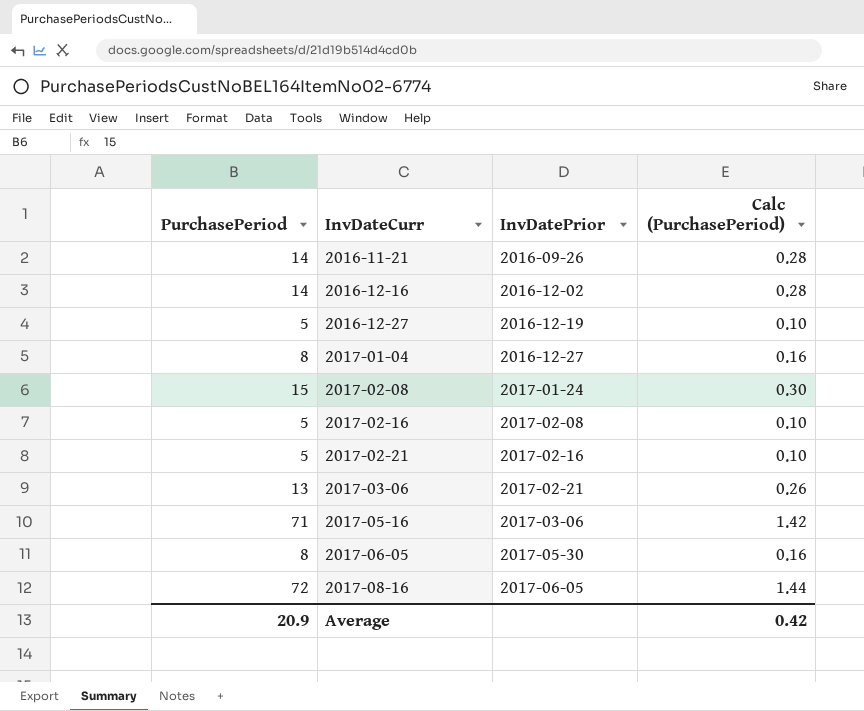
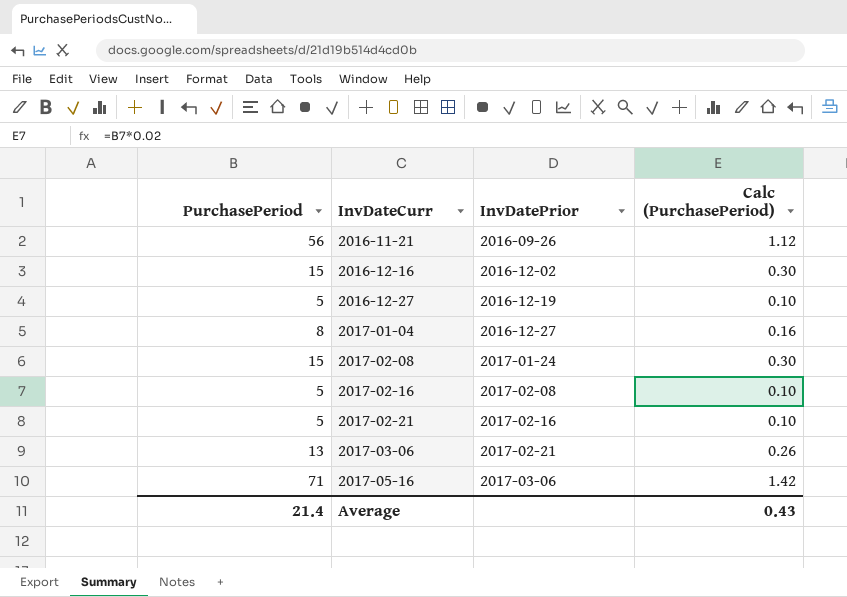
row 2017-06-05: 8 | 2017-05-30 | 0.16 -> none
row 2017-08-16: 72 | 2017-06-05 | 1.44 -> none
2016-11-21 | PurchasePeriod: 14 -> 56
2016-11-21 | Calc (PurchasePeriod): 0.28 -> 1.12
2016-12-16 | PurchasePeriod: 14 -> 15
2016-12-16 | Calc (PurchasePeriod): 0.28 -> 0.30
Average | PurchasePeriod: 20.9 -> 21.4
Average | Calc (PurchasePeriod): 0.42 -> 0.43

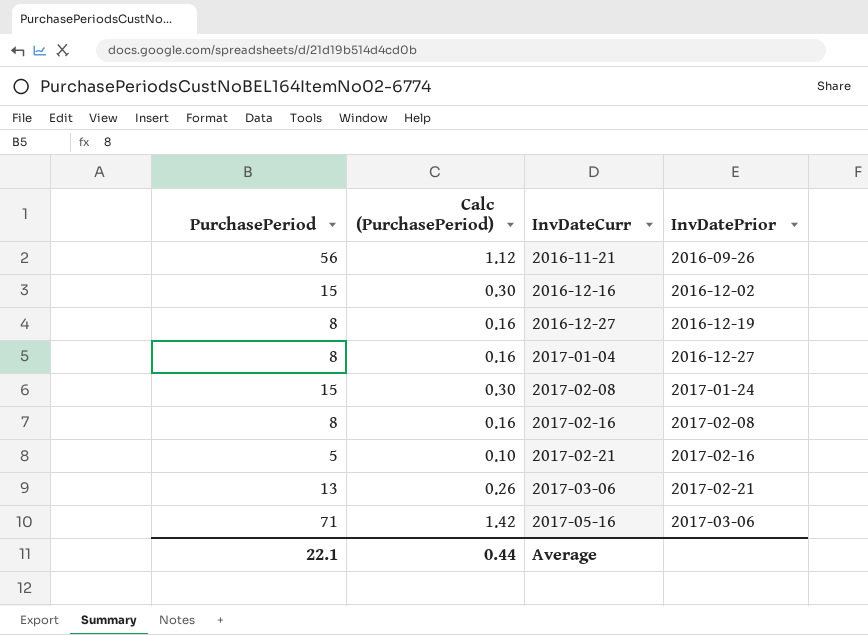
column Calc (PurchasePeriod) | position: 4 -> 2
2016-12-27 | PurchasePeriod: 5 -> 8
2016-12-27 | Calc (PurchasePeriod): 0.10 -> 0.16
2017-02-16 | PurchasePeriod: 5 -> 8
2017-02-16 | Calc (PurchasePeriod): 0.10 -> 0.16
Average | PurchasePeriod: 21.4 -> 22.1
Average | Calc (PurchasePeriod): 0.43 -> 0.44

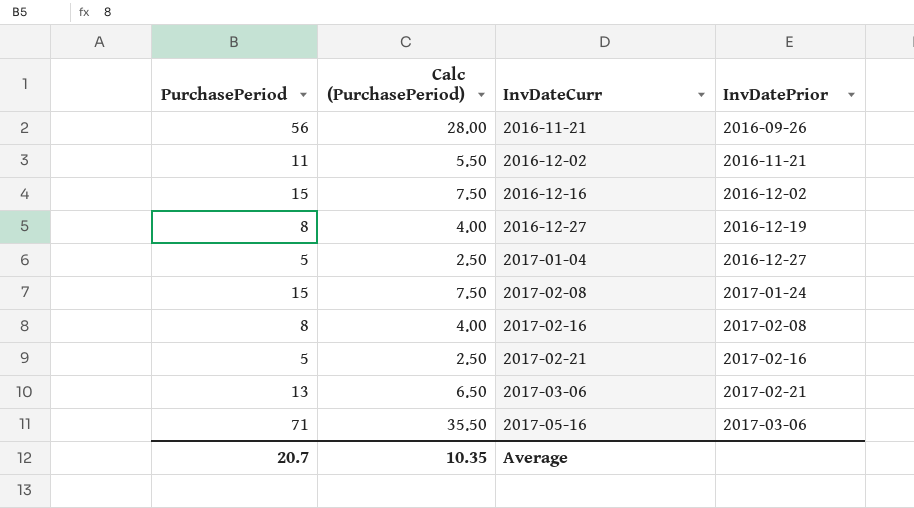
column Calc (PurchasePeriod) | formula: [PurchasePeriod] * 0.02 -> [PurchasePeriod] * 0.5
row 2016-12-02: none -> 11 | 5.50 | 2016-11-21
2017-01-04 | PurchasePeriod: 8 -> 5
Average | PurchasePeriod: 22.1 -> 20.7
Average | Calc (PurchasePeriod): 0.44 -> 10.35

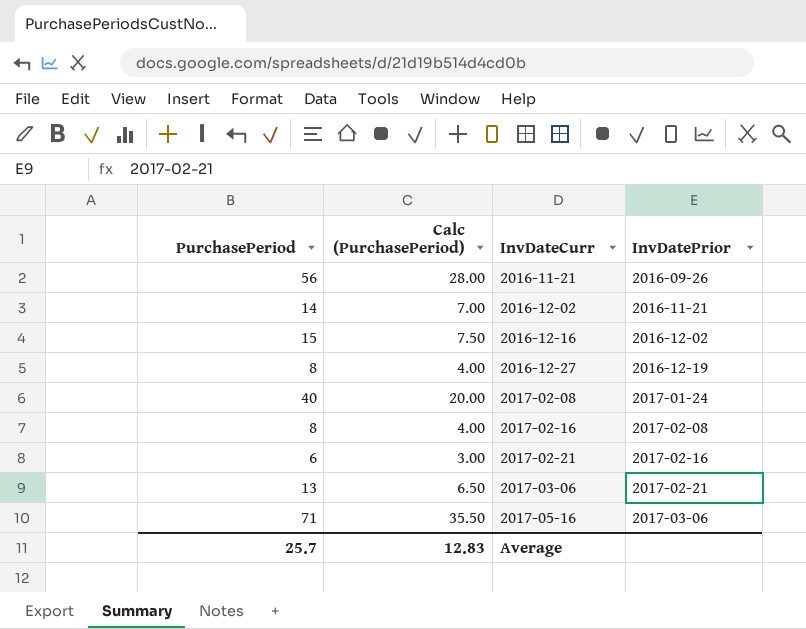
row 2017-01-04: 5 | 2.50 | 2016-12-27 -> none
2016-12-02 | PurchasePeriod: 11 -> 14
2016-12-02 | Calc (PurchasePeriod): 5.50 -> 7.00
2017-02-08 | PurchasePeriod: 15 -> 40
2017-02-08 | Calc (PurchasePeriod): 7.50 -> 20.00
2017-02-21 | PurchasePeriod: 5 -> 6
2017-02-21 | Calc (PurchasePeriod): 2.50 -> 3.00
Average | PurchasePeriod: 20.7 -> 25.7
Average | Calc (PurchasePeriod): 10.35 -> 12.83

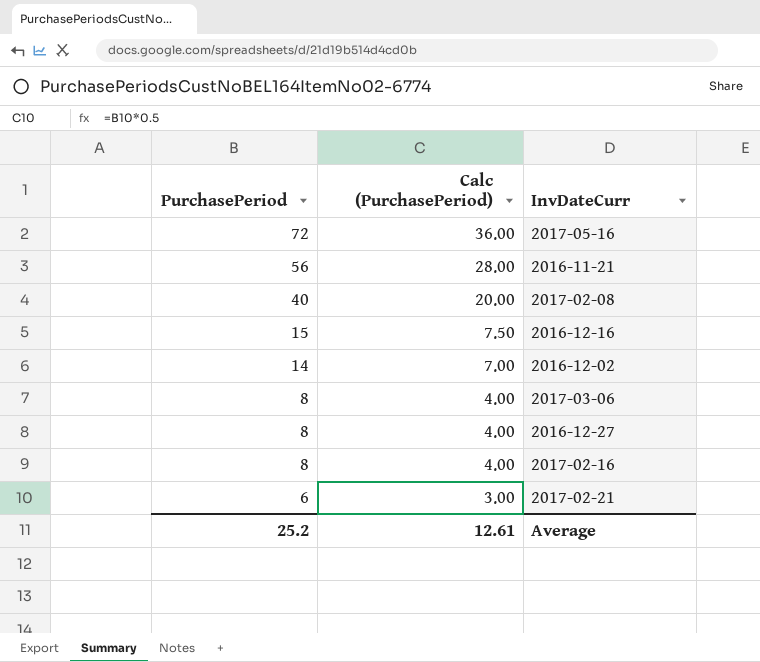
row order: InvDateCurr ascending -> PurchasePeriod descending
column InvDatePrior | position: 4 -> none
2017-05-16 | PurchasePeriod: 71 -> 72
2017-05-16 | Calc (PurchasePeriod): 35.50 -> 36.00
2017-03-06 | PurchasePeriod: 13 -> 8
2017-03-06 | Calc (PurchasePeriod): 6.50 -> 4.00
Average | PurchasePeriod: 25.7 -> 25.2
Average | Calc (PurchasePeriod): 12.83 -> 12.61

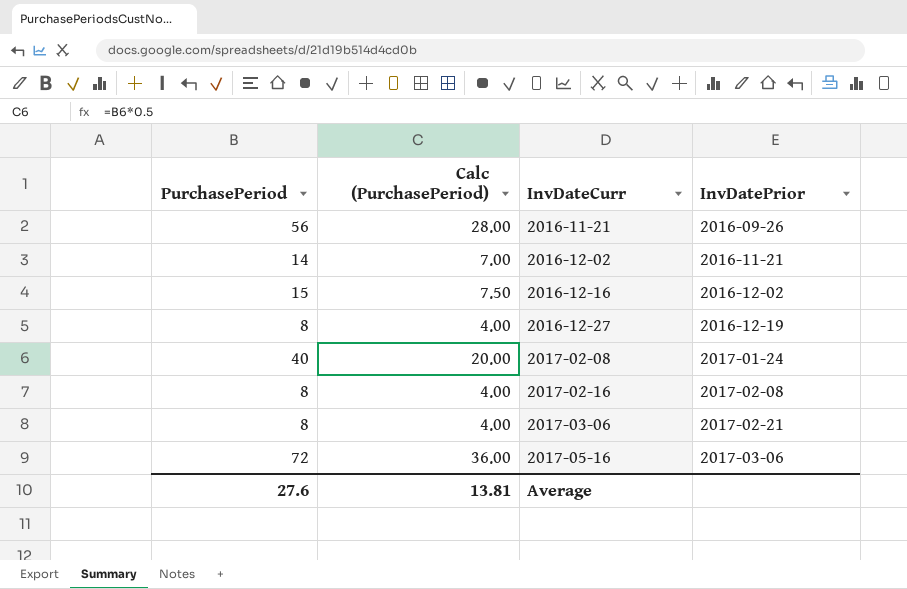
row order: PurchasePeriod descending -> InvDateCurr ascending
column InvDatePrior | position: none -> 4
row 2017-02-21: 6 | 3.00 -> none
Average | PurchasePeriod: 25.2 -> 27.6
Average | Calc (PurchasePeriod): 12.61 -> 13.81

